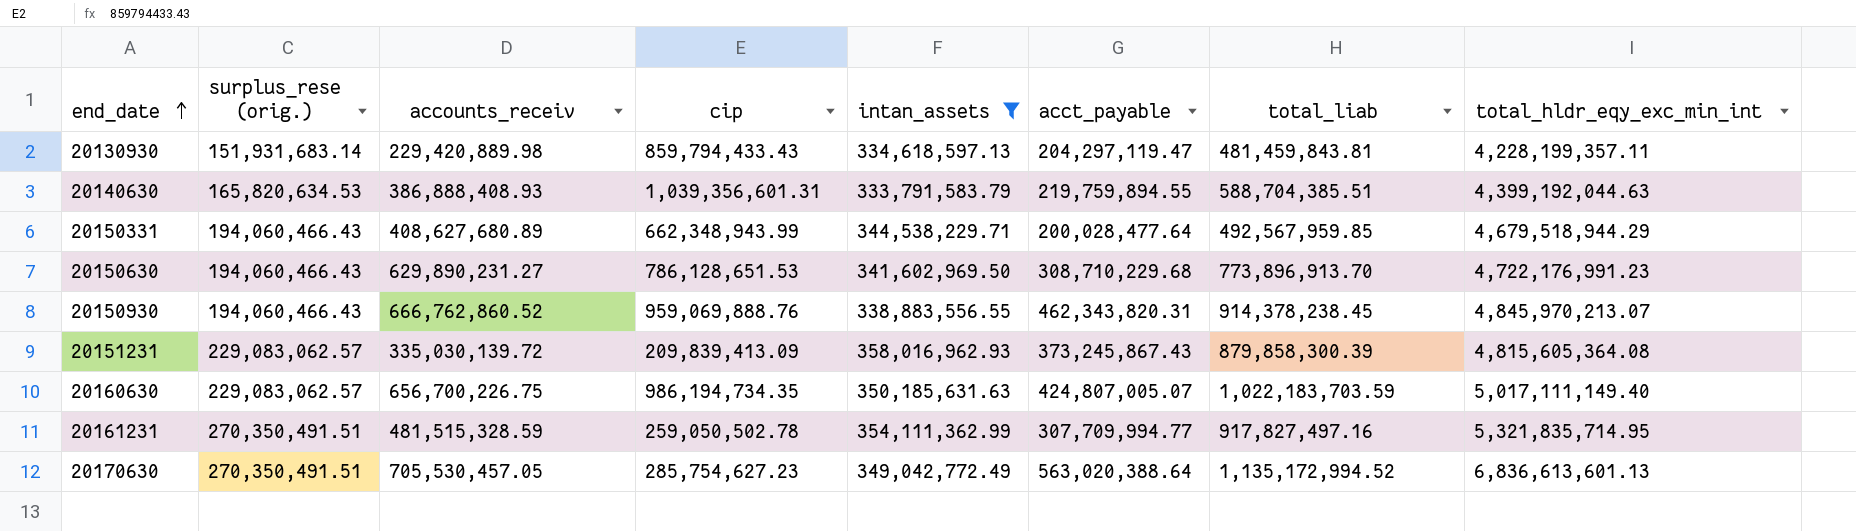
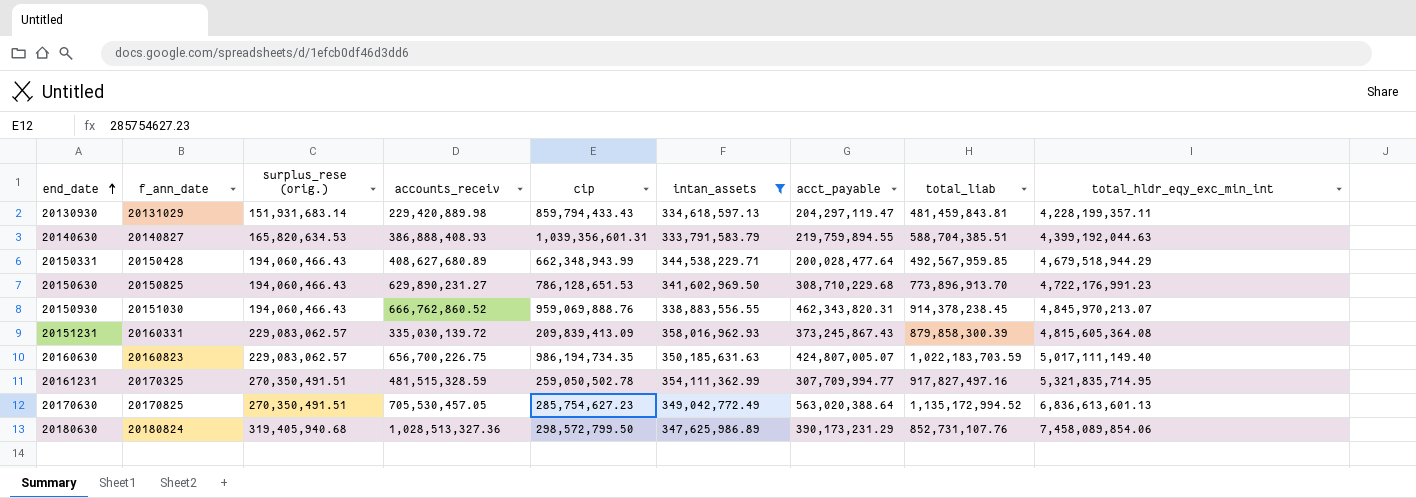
column f_ann_date | position: none -> 2
row 20180630: none -> 20180824 | 319,405,940.68 | 1,028,513,327.36 | 298,572,799.50 | 347,625,986.89 | 390,173,231.29 | 852,731,107.76 | 7,458,089,854.06

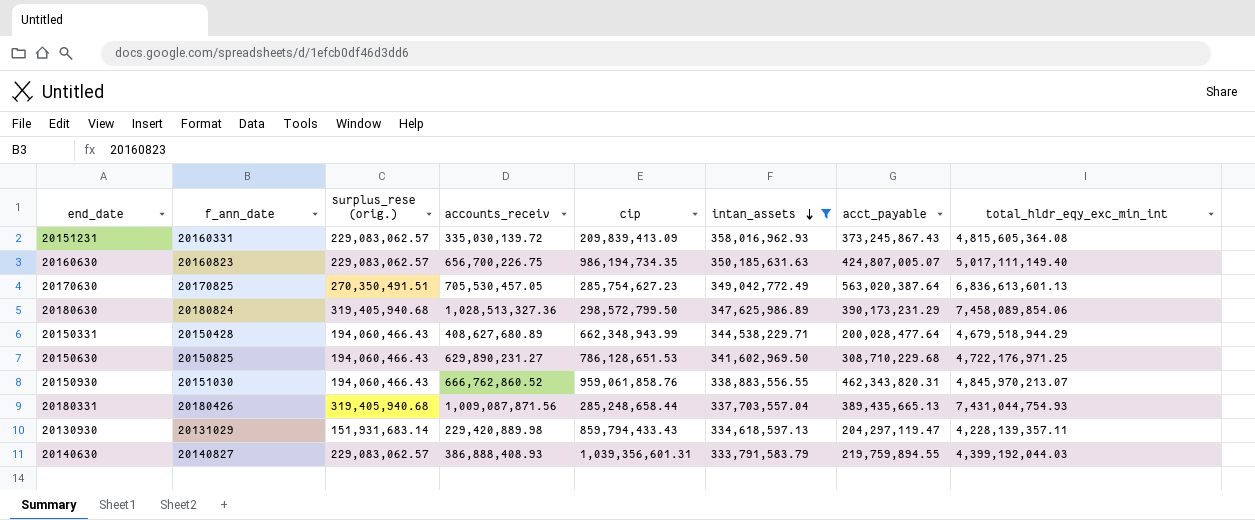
row order: end_date ascending -> intan_assets descending
column total_liab | position: 8 -> none
row 20161231: 20170325 | 270,350,491.51 | 481,515,328.59 | 259,050,502.78 | 354,111,362.99 | 307,709,994.77 | 917,827,497.16 | 5,321,835,714.95 -> none
20170630 | acct_payable: 563,020,388.64 -> 563,020,387.64
20150630 | total_hldr_eqy_exc_min_int: 4,722,176,991.23 -> 4,722,176,971.25
20150930 | cip: 959,069,888.76 -> 959,061,858.76
row 20180331: none -> 20180426 | 319,405,940.68 | 1,009,087,871.56 | 285,248,658.44 | 337,703,557.04 | 389,435,665.13 | 7,431,044,754.93
20130930 | total_hldr_eqy_exc_min_int: 4,228,199,357.11 -> 4,228,139,357.11
20140630 | surplus_rese (orig.): 165,820,634.53 -> 229,083,062.57
20140630 | total_hldr_eqy_exc_min_int: 4,399,192,044.63 -> 4,399,192,044.03

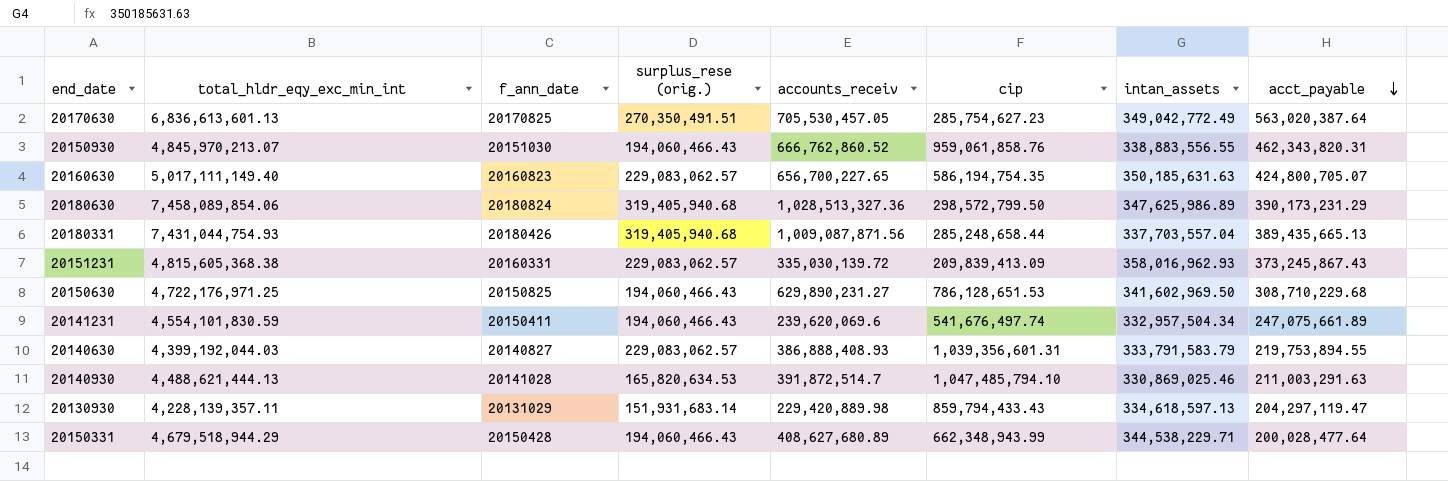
filter: intan_assets >= 333,791,583.79 -> none
row order: intan_assets descending -> acct_payable descending
column total_hldr_eqy_exc_min_int | position: 8 -> 2
20160630 | accounts_receiv: 656,700,226.75 -> 656,700,227.65
20160630 | cip: 986,194,734.35 -> 586,194,754.35
20160630 | acct_payable: 424,807,005.07 -> 424,800,705.07
20151231 | total_hldr_eqy_exc_min_int: 4,815,605,364.08 -> 4,815,605,368.38
20140630 | acct_payable: 219,759,894.55 -> 219,753,894.55

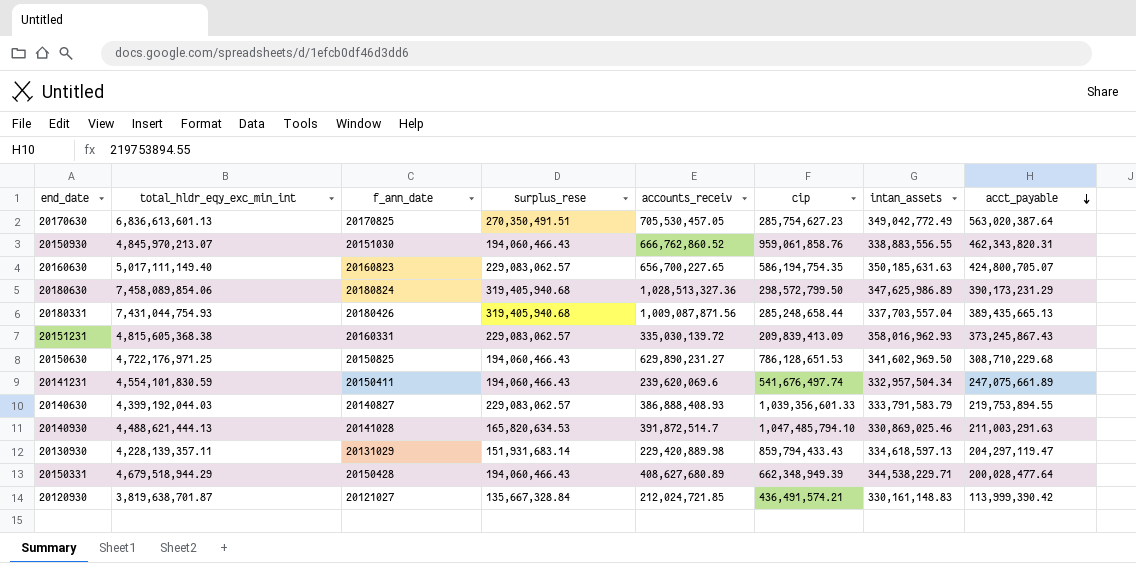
column name: surplus_rese (orig.) -> surplus_rese
20140630 | cip: 1,039,356,601.31 -> 1,039,356,601.33
20150331 | cip: 662,348,943.99 -> 662,348,949.39
row 20120930: none -> 3,819,638,701.87 | 20121027 | 135,667,328.84 | 212,024,721.85 | 436,491,574.21 | 330,161,148.83 | 113,999,390.42

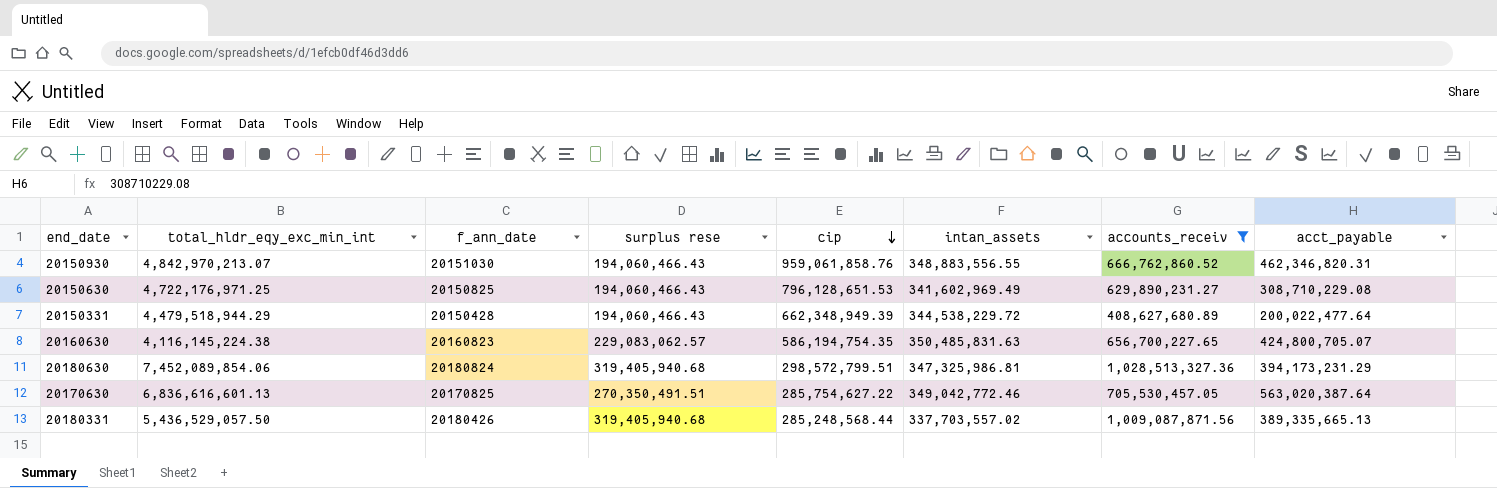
filter: none -> accounts_receiv >= 408,627,680.89
row order: acct_payable descending -> cip descending
column name: surplus_rese -> surplus rese
column accounts_receiv | position: 5 -> 7
20150930 | total_hldr_eqy_exc_min_int: 4,845,970,213.07 -> 4,842,970,213.07
20150930 | intan_assets: 338,883,556.55 -> 348,883,556.55
20150930 | acct_payable: 462,343,820.31 -> 462,346,820.31
20150630 | cip: 786,128,651.53 -> 796,128,651.53
20150630 | intan_assets: 341,602,969.50 -> 341,602,969.49
20150630 | acct_payable: 308,710,229.68 -> 308,710,229.08
20150331 | total_hldr_eqy_exc_min_int: 4,679,518,944.29 -> 4,479,518,944.29
20150331 | intan_assets: 344,538,229.71 -> 344,538,229.72
20150331 | acct_payable: 200,028,477.64 -> 200,022,477.64
20160630 | total_hldr_eqy_exc_min_int: 5,017,111,149.40 -> 4,116,145,224.38
20160630 | intan_assets: 350,185,631.63 -> 350,485,831.63
20180630 | total_hldr_eqy_exc_min_int: 7,458,089,854.06 -> 7,452,089,854.06
20180630 | cip: 298,572,799.50 -> 298,572,799.51
20180630 | intan_assets: 347,625,986.89 -> 347,325,986.81
20180630 | acct_payable: 390,173,231.29 -> 394,173,231.29
20170630 | total_hldr_eqy_exc_min_int: 6,836,613,601.13 -> 6,836,616,601.13
20170630 | cip: 285,754,627.23 -> 285,754,627.22
20170630 | intan_assets: 349,042,772.49 -> 349,042,772.46
20180331 | total_hldr_eqy_exc_min_int: 7,431,044,754.93 -> 5,436,529,057.50
20180331 | cip: 285,248,658.44 -> 285,248,568.44
20180331 | intan_assets: 337,703,557.04 -> 337,703,557.02
20180331 | acct_payable: 389,435,665.13 -> 389,335,665.13

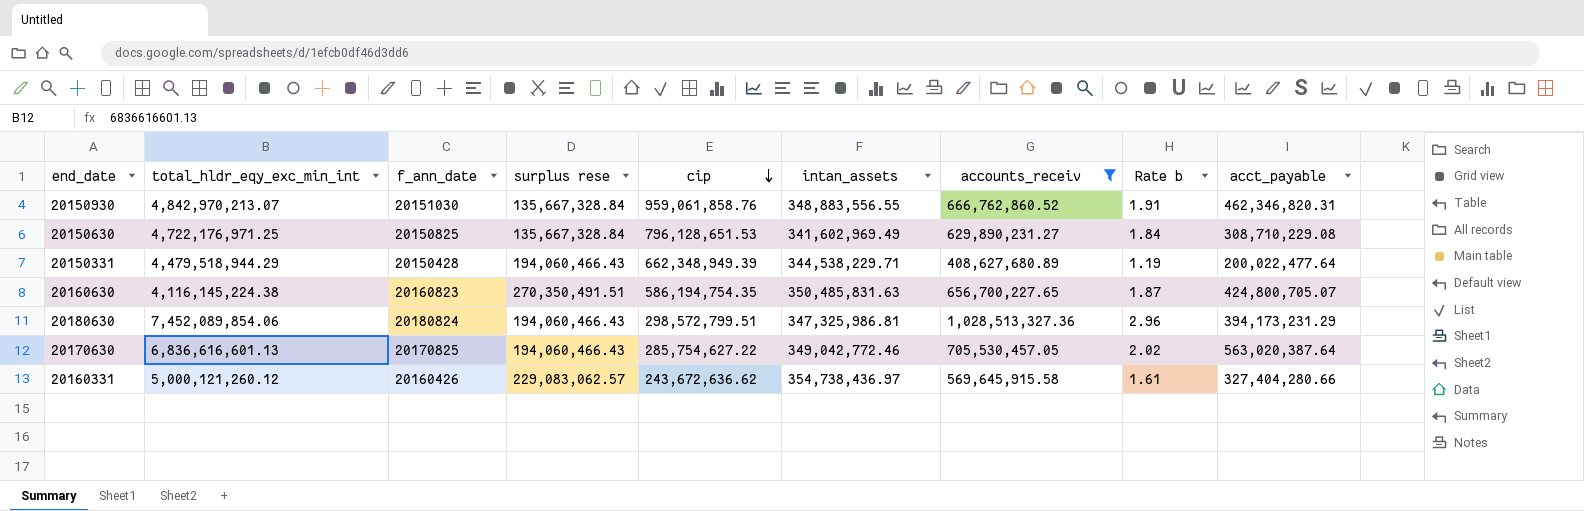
column Rate b | formula: none -> [accounts_receiv] / [intan_assets]
row 20180331: 5,436,529,057.50 | 20180426 | 319,405,940.68 | 285,248,568.44 | 337,703,557.02 | 1,009,087,871.56 | 389,335,665.13 -> none
20150930 | surplus rese: 194,060,466.43 -> 135,667,328.84
20150630 | surplus rese: 194,060,466.43 -> 135,667,328.84
20150331 | intan_assets: 344,538,229.72 -> 344,538,229.71
20160630 | surplus rese: 229,083,062.57 -> 270,350,491.51
20180630 | surplus rese: 319,405,940.68 -> 194,060,466.43
20170630 | surplus rese: 270,350,491.51 -> 194,060,466.43
row 20160331: none -> 5,000,121,260.12 | 20160426 | 229,083,062.57 | 243,672,636.62 | 354,738,436.97 | 569,645,915.58 | 1.61 | 327,404,280.66

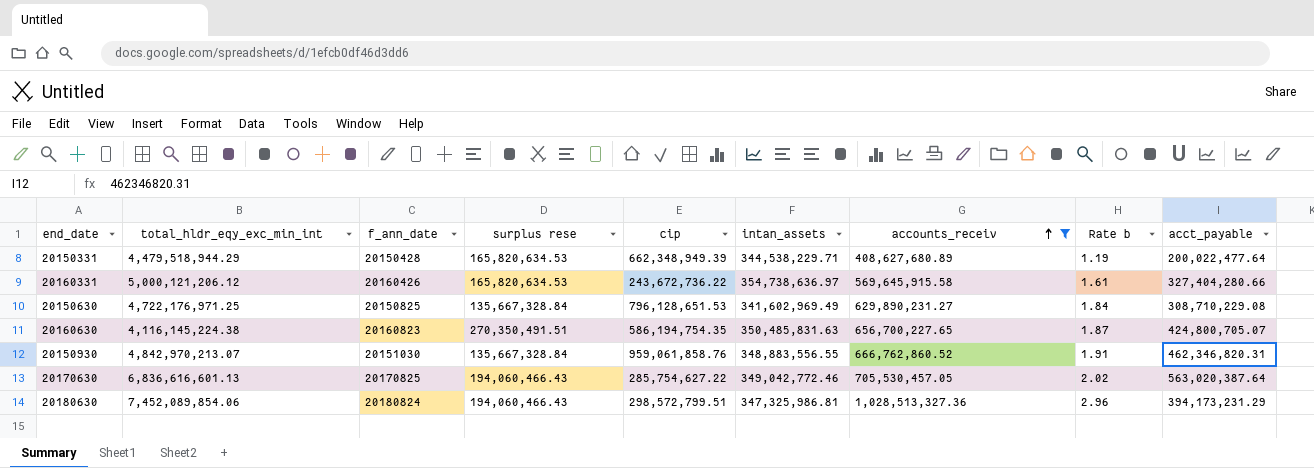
row order: cip descending -> accounts_receiv ascending
20150331 | surplus rese: 194,060,466.43 -> 165,820,634.53
20160331 | total_hldr_eqy_exc_min_int: 5,000,121,260.12 -> 5,000,121,206.12
20160331 | surplus rese: 229,083,062.57 -> 165,820,634.53
20160331 | cip: 243,672,636.62 -> 243,672,736.22
20160331 | intan_assets: 354,738,436.97 -> 354,738,636.97

